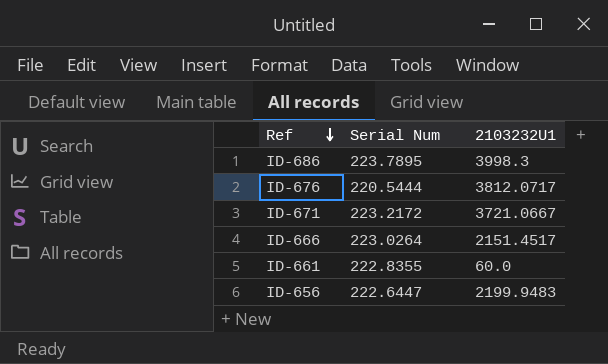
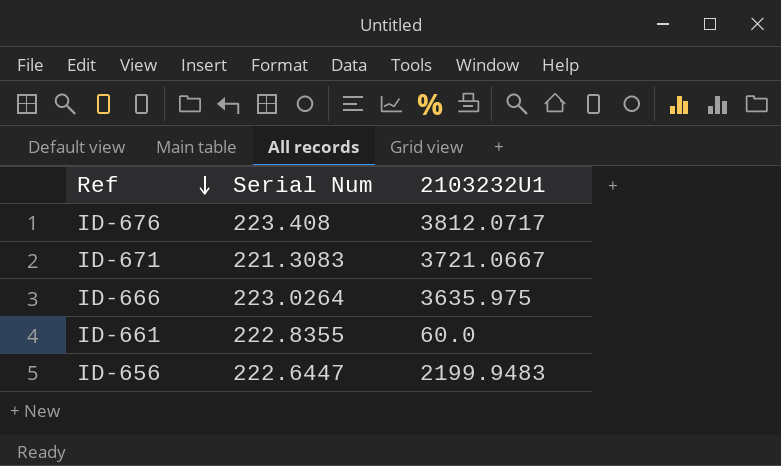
row ID-686: 223.7895 | 3998.3 -> none
ID-676 | Serial Num: 220.5444 -> 223.408
ID-671 | Serial Num: 223.2172 -> 221.3083
ID-666 | 2103232U1: 2151.4517 -> 3635.975

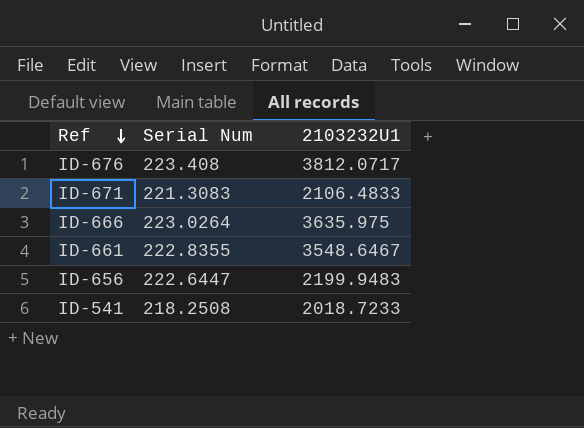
ID-671 | 2103232U1: 3721.0667 -> 2106.4833
ID-661 | 2103232U1: 60.0 -> 3548.6467
row ID-541: none -> 218.2508 | 2018.7233

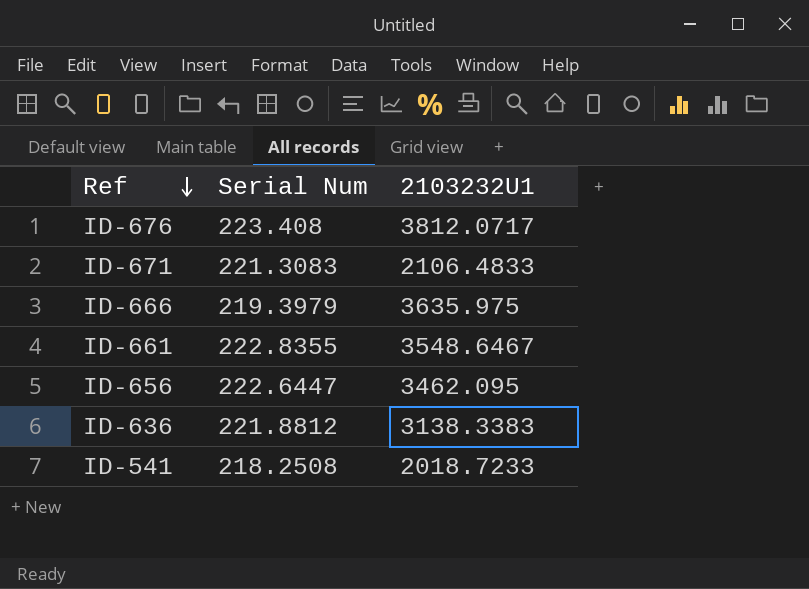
ID-666 | Serial Num: 223.0264 -> 219.3979
ID-656 | 2103232U1: 2199.9483 -> 3462.095
row ID-636: none -> 221.8812 | 3138.3383

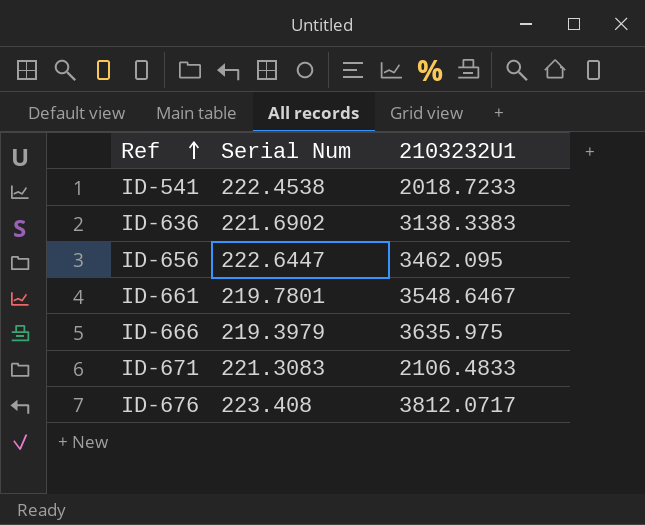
row order: Ref descending -> Ref ascending
ID-541 | Serial Num: 218.2508 -> 222.4538
ID-636 | Serial Num: 221.8812 -> 221.6902
ID-661 | Serial Num: 222.8355 -> 219.7801

